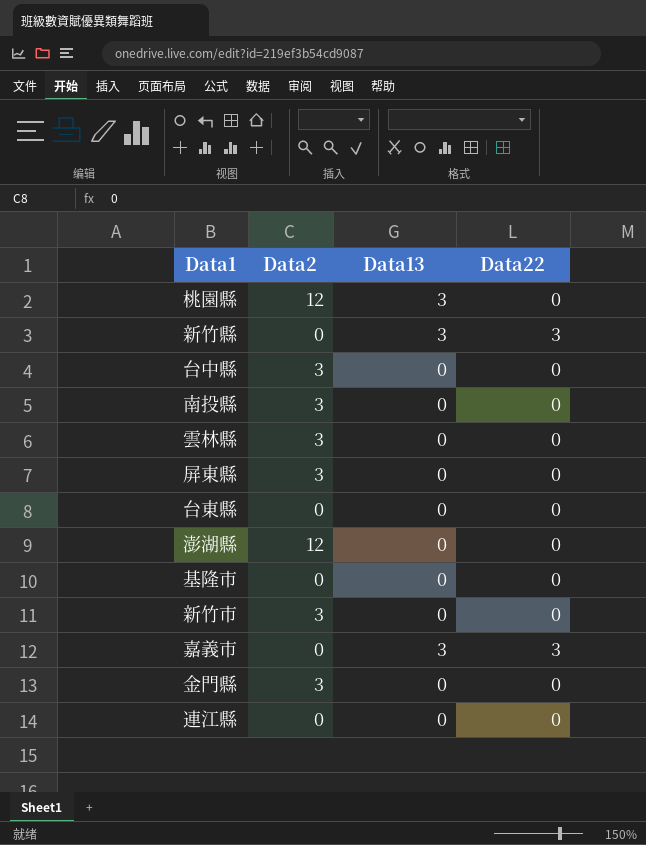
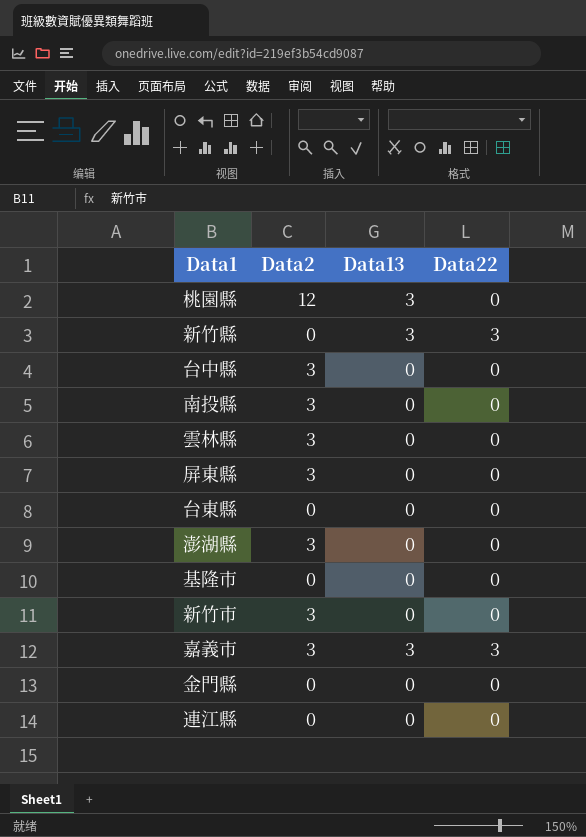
澎湖縣 | Data2: 12 -> 3
嘉義市 | Data2: 0 -> 3
金門縣 | Data2: 3 -> 0

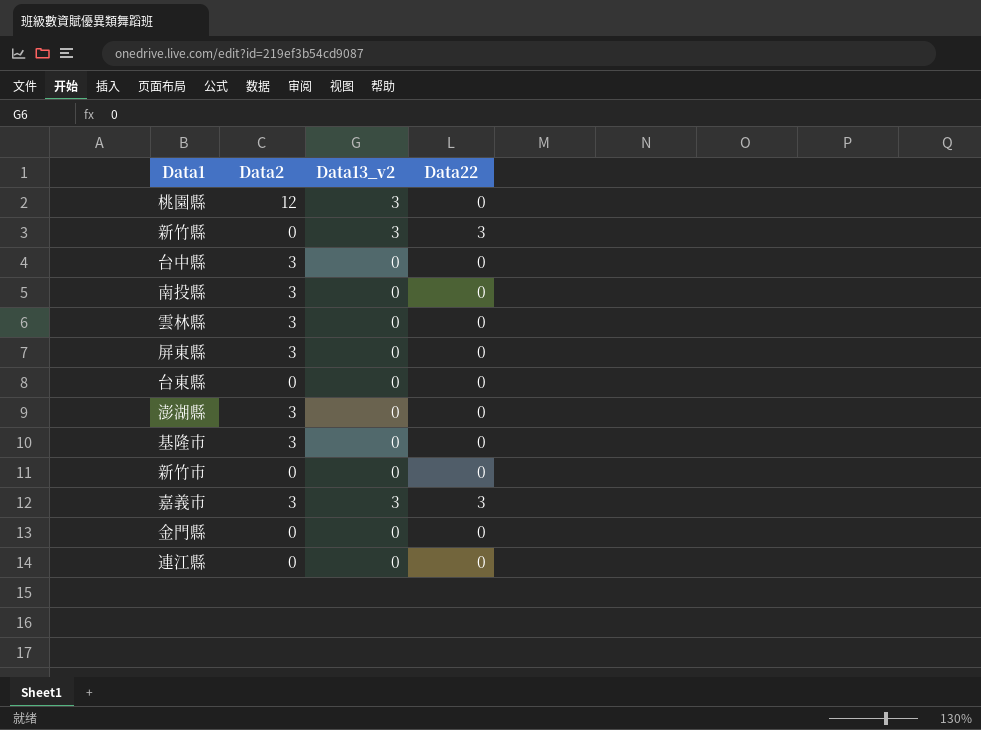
column name: Data13 -> Data13_v2
基隆市 | Data2: 0 -> 3
新竹市 | Data2: 3 -> 0

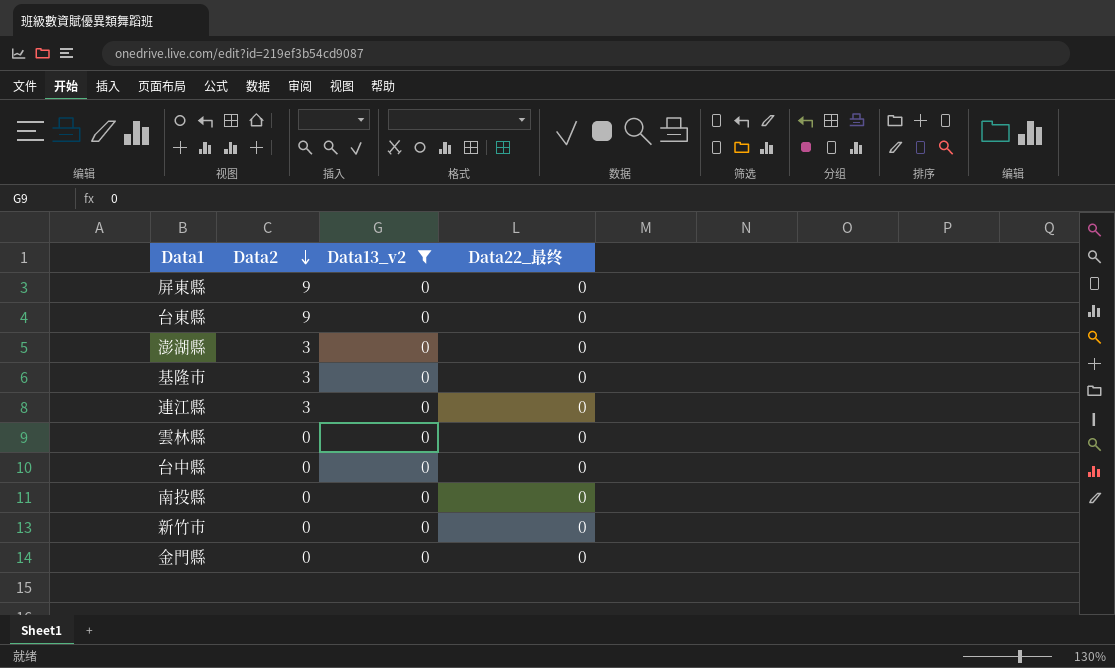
filter: none -> Data13_v2 = 0
row order: none -> Data2 descending
column name: Data22 -> Data22_最终
屏東縣 | Data2: 3 -> 9
台東縣 | Data2: 0 -> 9
連江縣 | Data2: 0 -> 3
雲林縣 | Data2: 3 -> 0
台中縣 | Data2: 3 -> 0
南投縣 | Data2: 3 -> 0

